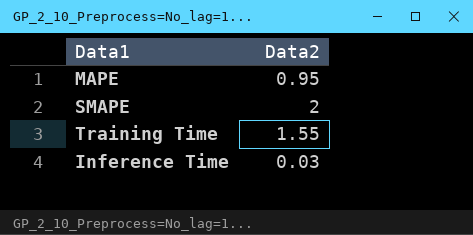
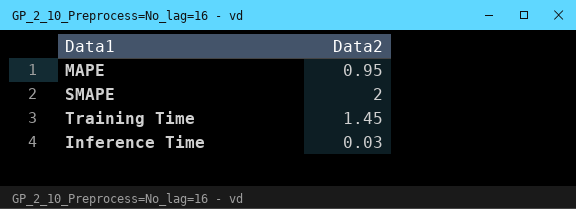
Training Time | Data2: 1.55 -> 1.45

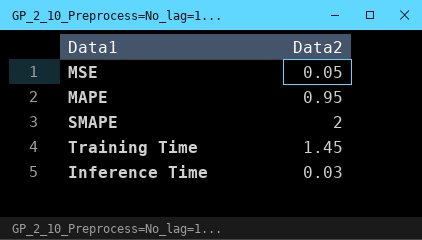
row MSE: none -> 0.05

